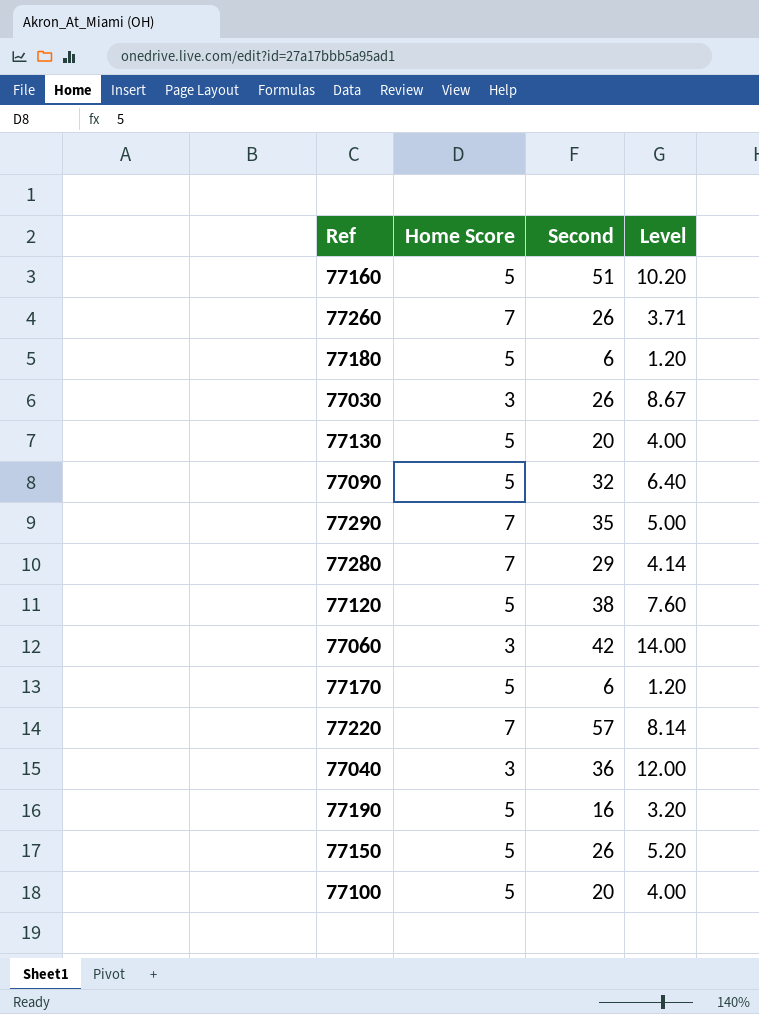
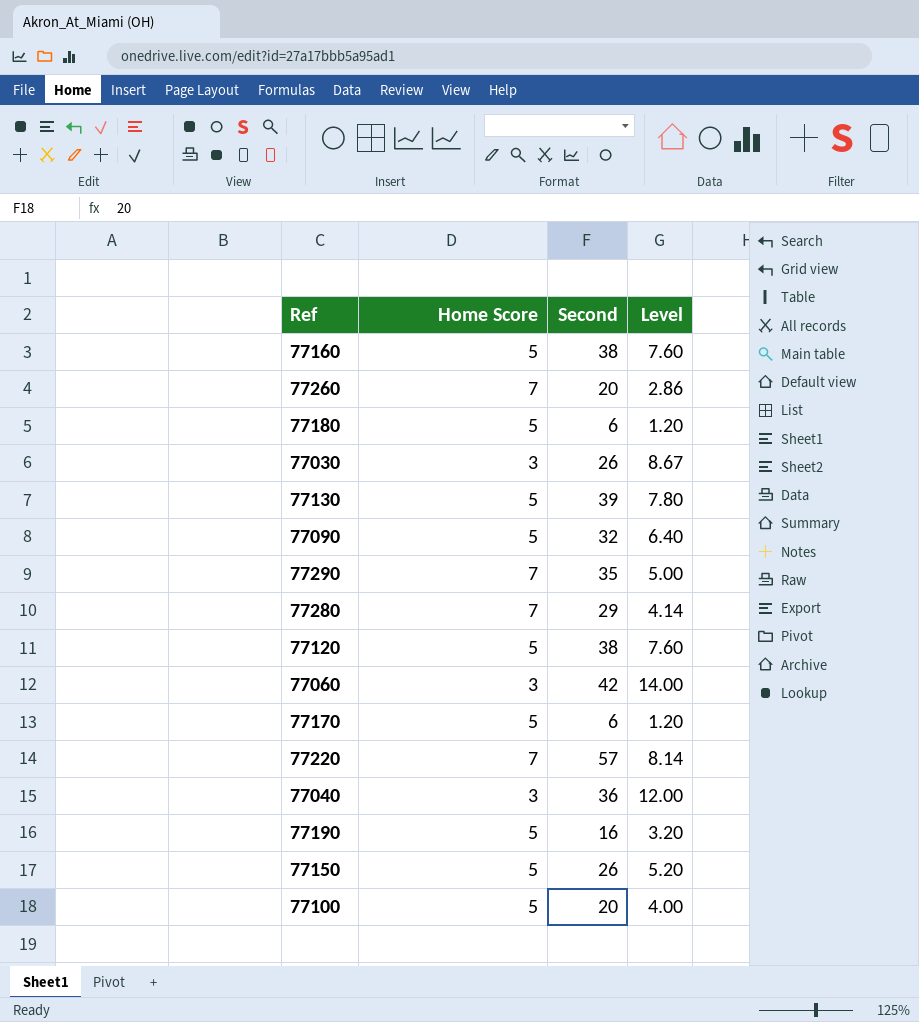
77160 | Second: 51 -> 38
77160 | Level: 10.20 -> 7.60
77260 | Second: 26 -> 20
77260 | Level: 3.71 -> 2.86
77130 | Second: 20 -> 39
77130 | Level: 4.00 -> 7.80

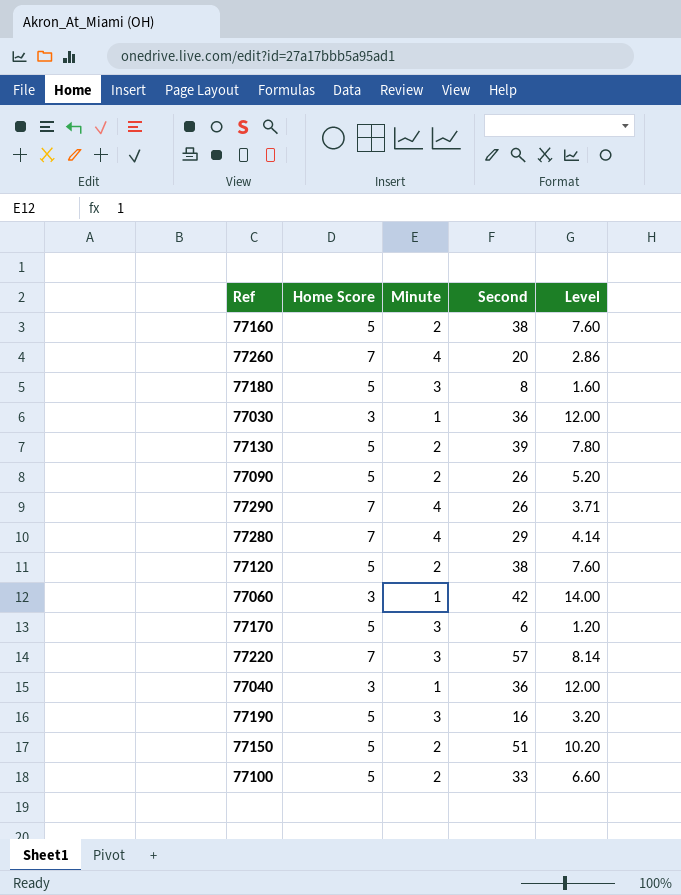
column Minute | position: none -> 3
77180 | Second: 6 -> 8
77180 | Level: 1.20 -> 1.60
77030 | Second: 26 -> 36
77030 | Level: 8.67 -> 12.00
77090 | Second: 32 -> 26
77090 | Level: 6.40 -> 5.20
77290 | Second: 35 -> 26
77290 | Level: 5.00 -> 3.71
77150 | Second: 26 -> 51
77150 | Level: 5.20 -> 10.20
77100 | Second: 20 -> 33
77100 | Level: 4.00 -> 6.60

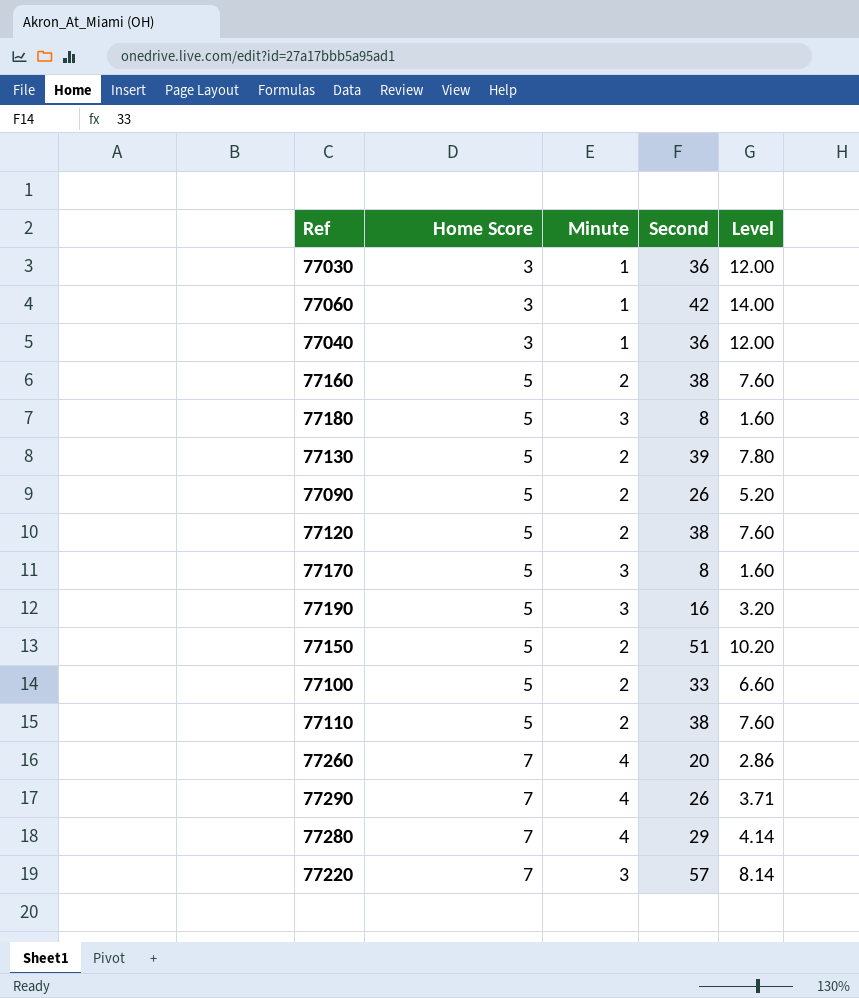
row order: none -> Home Score ascending
77170 | Second: 6 -> 8
77170 | Level: 1.20 -> 1.60
row 77110: none -> 5 | 2 | 38 | 7.60

